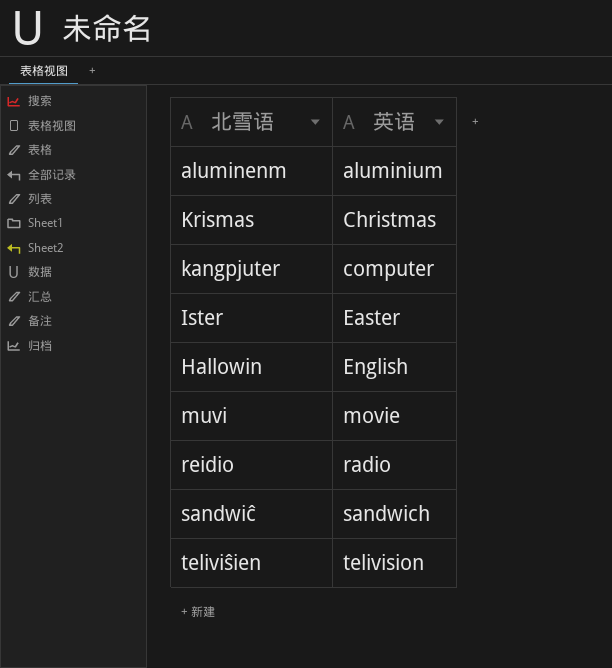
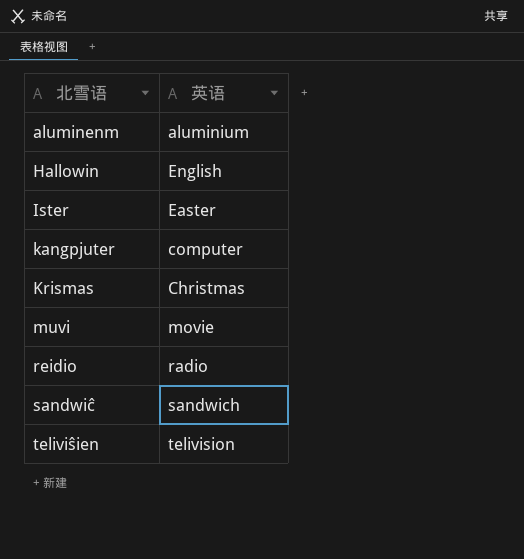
row order: 英语 ascending -> 北雪语 ascending

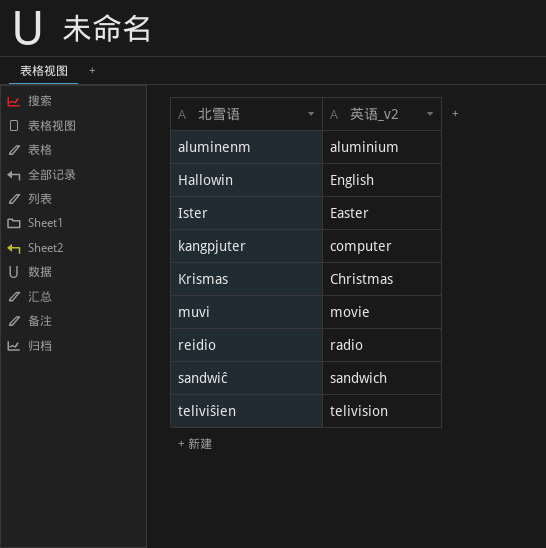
column name: 英语 -> 英语_v2

